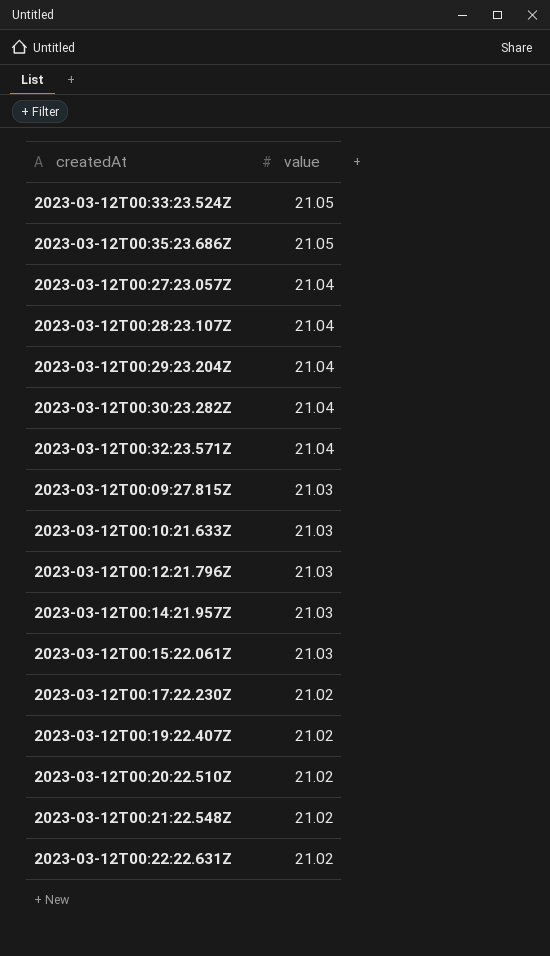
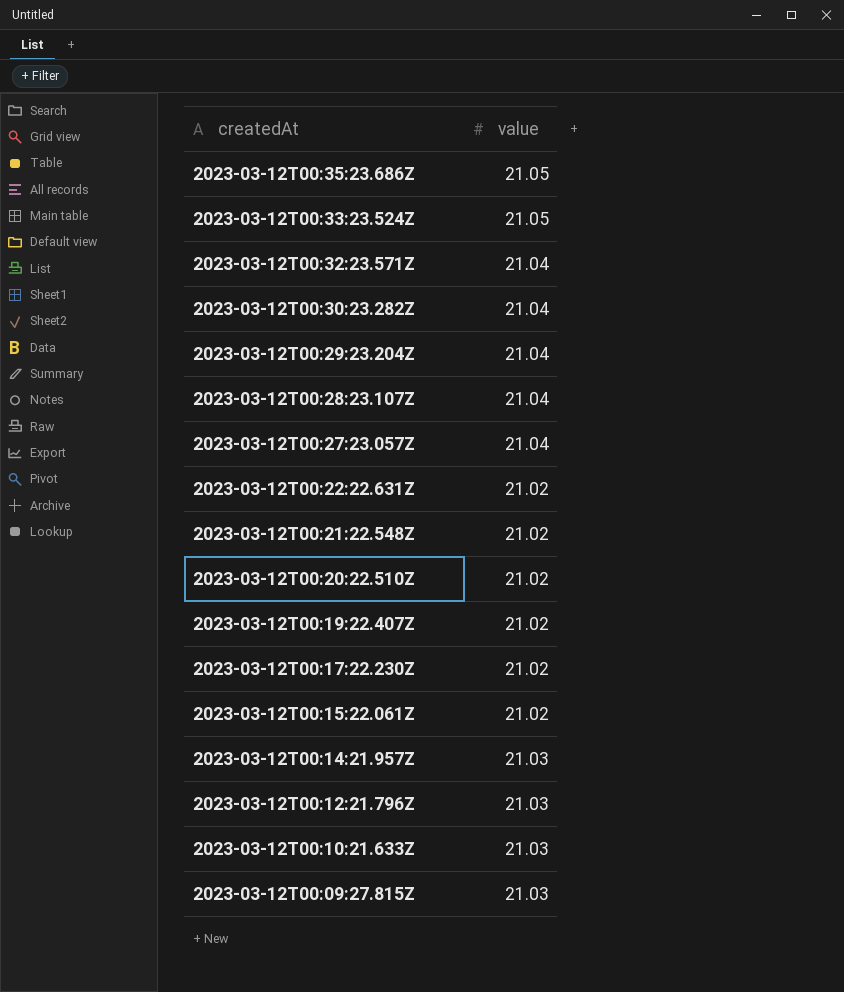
row order: value descending -> createdAt descending
2023-03-12T00:15:22.061Z | value: 21.03 -> 21.02

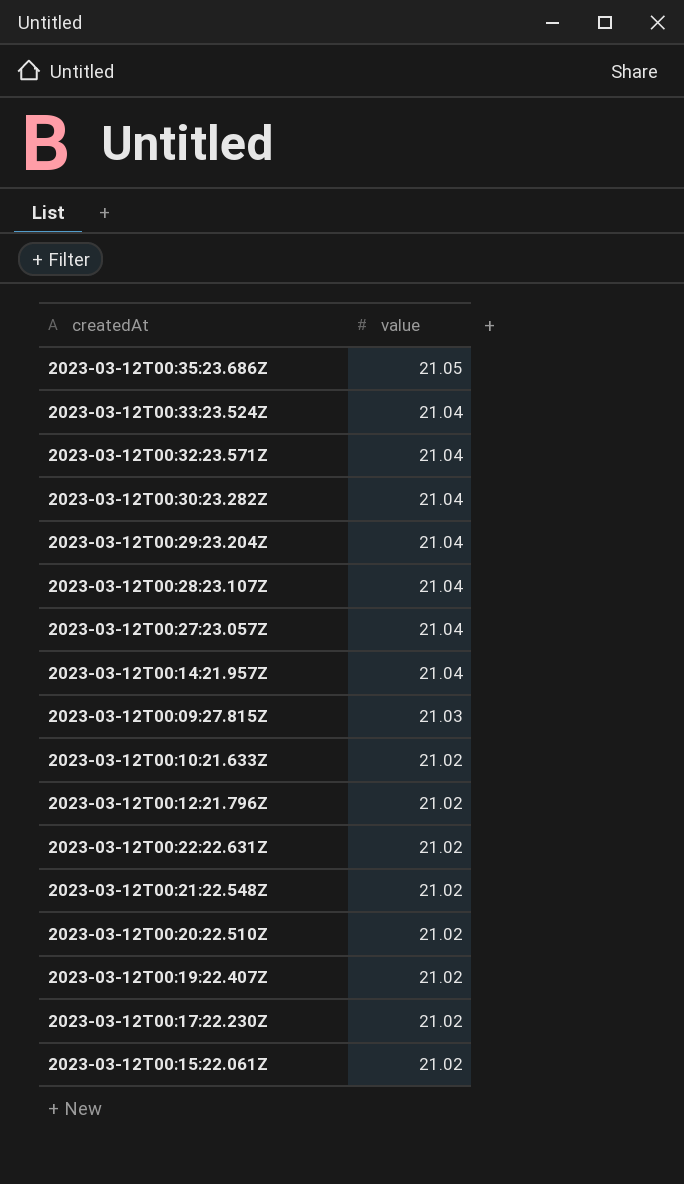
row order: createdAt descending -> value descending
2023-03-12T00:33:23.524Z | value: 21.05 -> 21.04
2023-03-12T00:14:21.957Z | value: 21.03 -> 21.04
2023-03-12T00:10:21.633Z | value: 21.03 -> 21.02
2023-03-12T00:12:21.796Z | value: 21.03 -> 21.02

